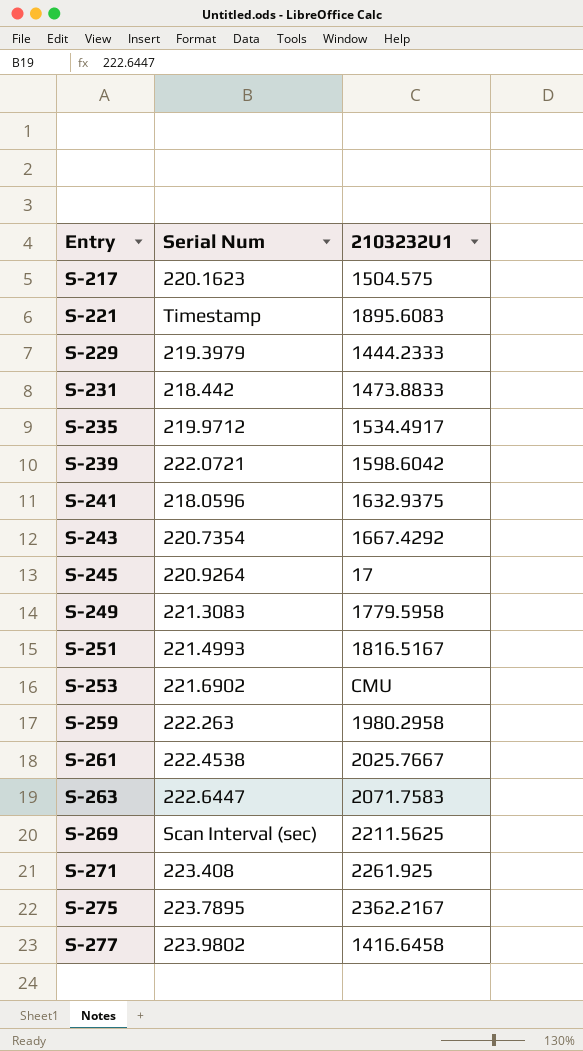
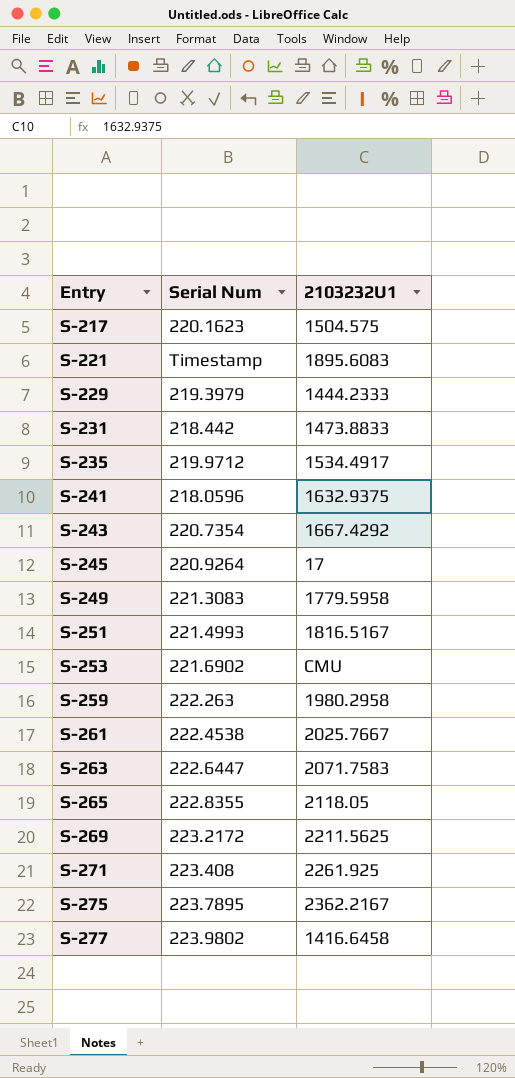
row S-239: 222.0721 | 1598.6042 -> none
row S-265: none -> 222.8355 | 2118.05
S-269 | Serial Num: Scan Interval (sec) -> 223.2172

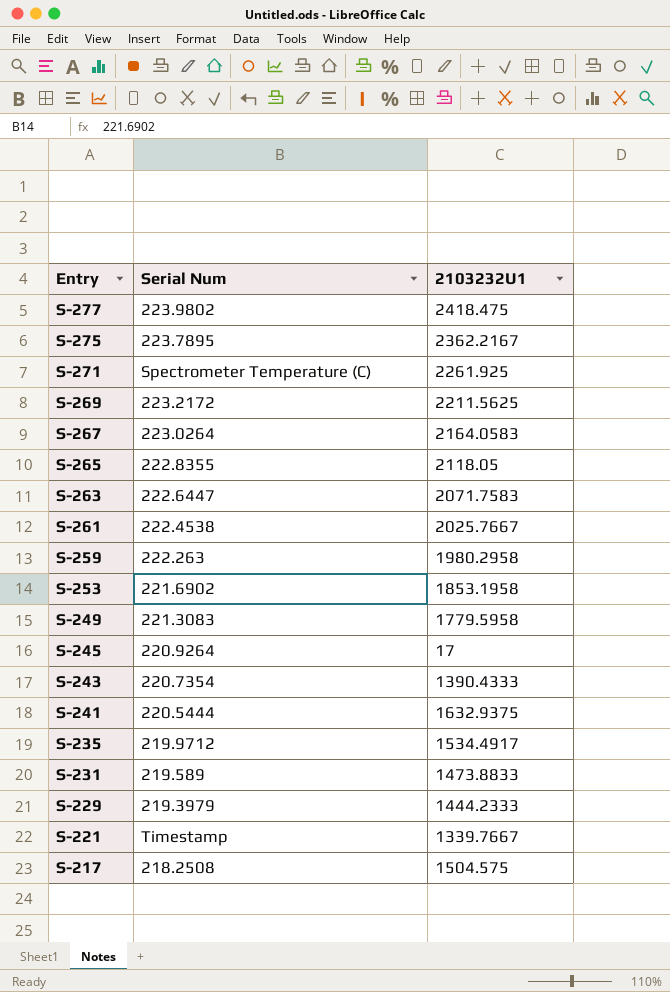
row order: Entry ascending -> Entry descending
row S-251: 221.4993 | 1816.5167 -> none
S-277 | 2103232U1: 1416.6458 -> 2418.475
S-271 | Serial Num: 223.408 -> Spectrometer Temperature (C)
row S-267: none -> 223.0264 | 2164.0583
S-253 | 2103232U1: CMU -> 1853.1958
S-243 | 2103232U1: 1667.4292 -> 1390.4333
S-241 | Serial Num: 218.0596 -> 220.5444
S-231 | Serial Num: 218.442 -> 219.589
S-221 | 2103232U1: 1895.6083 -> 1339.7667
S-217 | Serial Num: 220.1623 -> 218.2508

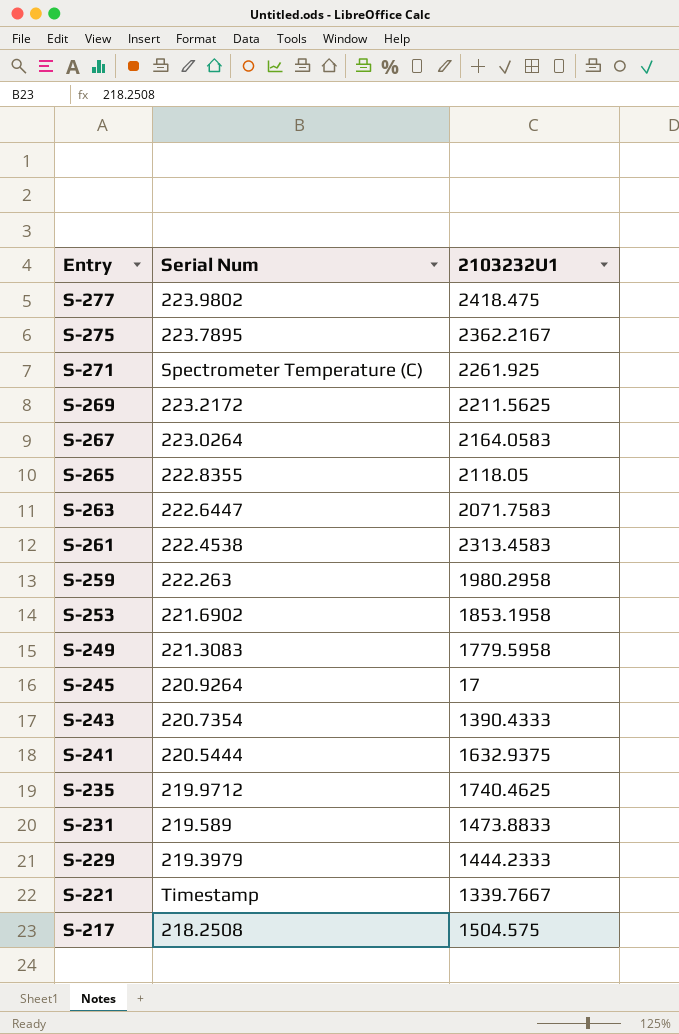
S-261 | 2103232U1: 2025.7667 -> 2313.4583
S-235 | 2103232U1: 1534.4917 -> 1740.4625

